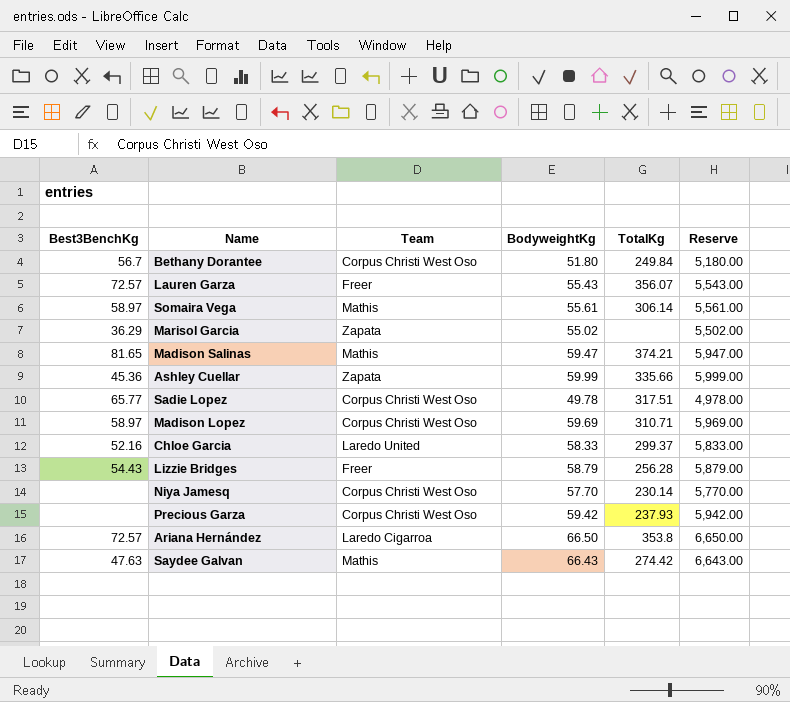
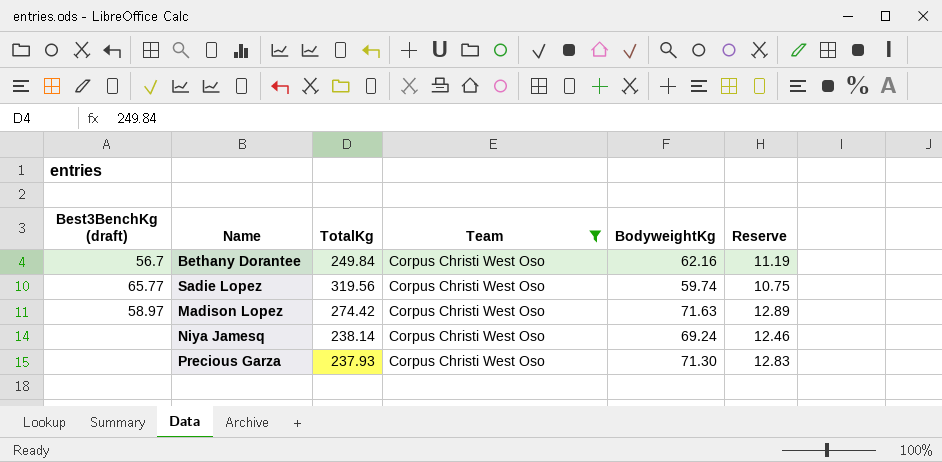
filter: none -> Team = Corpus Christi West Oso
column name: Best3BenchKg -> Best3BenchKg (draft)
column TotalKg | position: 5 -> 3
column Reserve | formula: [BodyweightKg] * 100 -> [BodyweightKg] * 0.18
Bethany Dorantee | BodyweightKg: 51.80 -> 62.16
Sadie Lopez | TotalKg: 317.51 -> 319.56
Sadie Lopez | BodyweightKg: 49.78 -> 59.74
Madison Lopez | TotalKg: 310.71 -> 274.42
Madison Lopez | BodyweightKg: 59.69 -> 71.63
Niya Jamesq | TotalKg: 230.14 -> 238.14
Niya Jamesq | BodyweightKg: 57.70 -> 69.24
Precious Garza | BodyweightKg: 59.42 -> 71.30

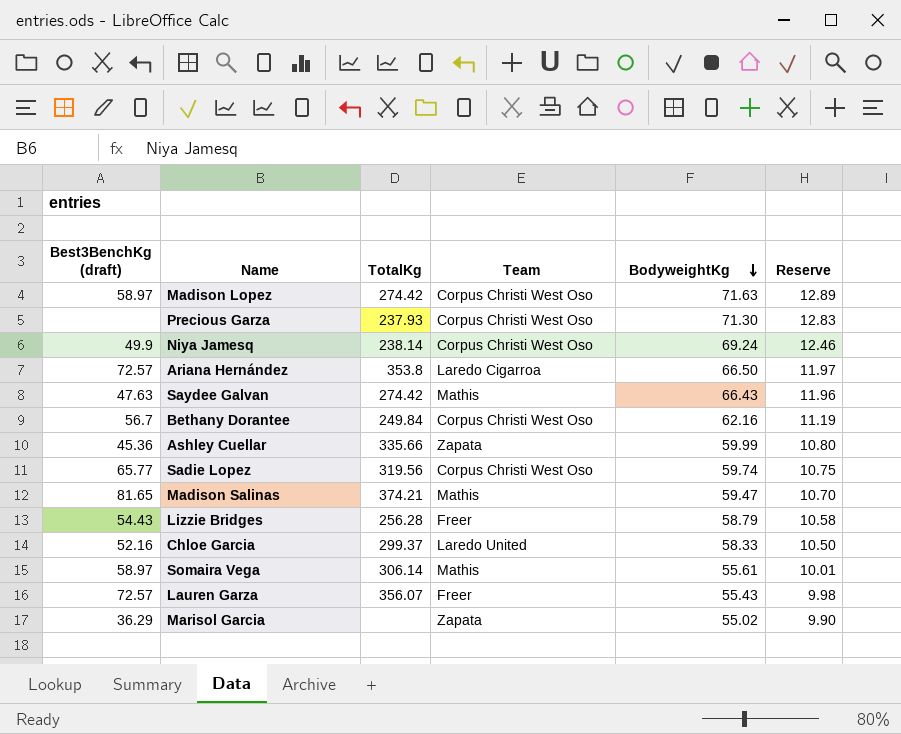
filter: Team = Corpus Christi West Oso -> none
row order: none -> BodyweightKg descending
Niya Jamesq | Best3BenchKg (draft): none -> 49.9

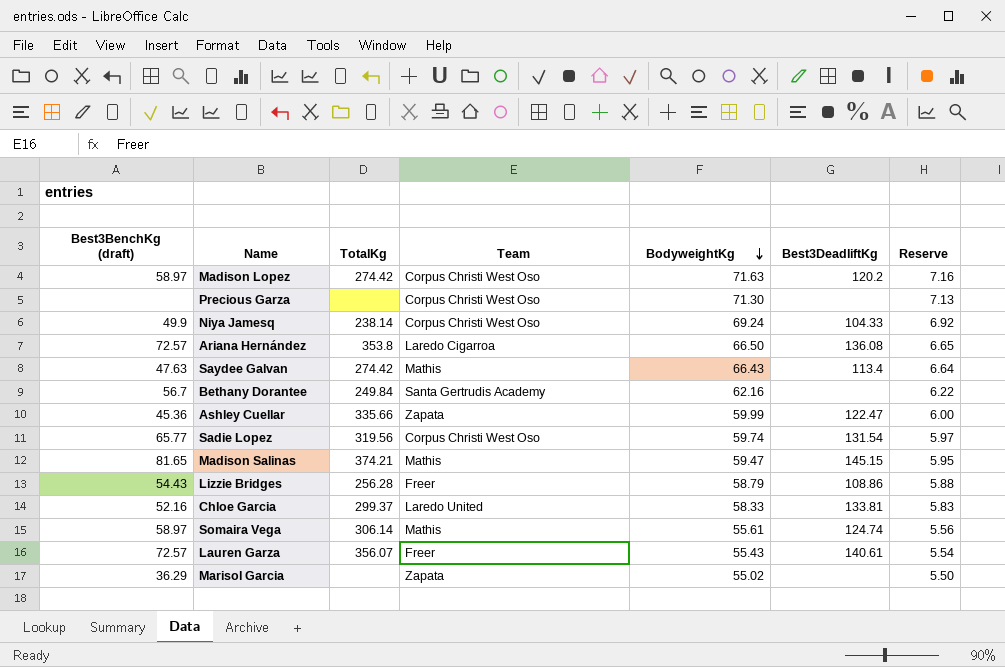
column Best3DeadliftKg | position: none -> 6
column Reserve | formula: [BodyweightKg] * 0.18 -> [BodyweightKg] * 0.1
Precious Garza | TotalKg: 237.93 -> none
Bethany Dorantee | Team: Corpus Christi West Oso -> Santa Gertrudis Academy

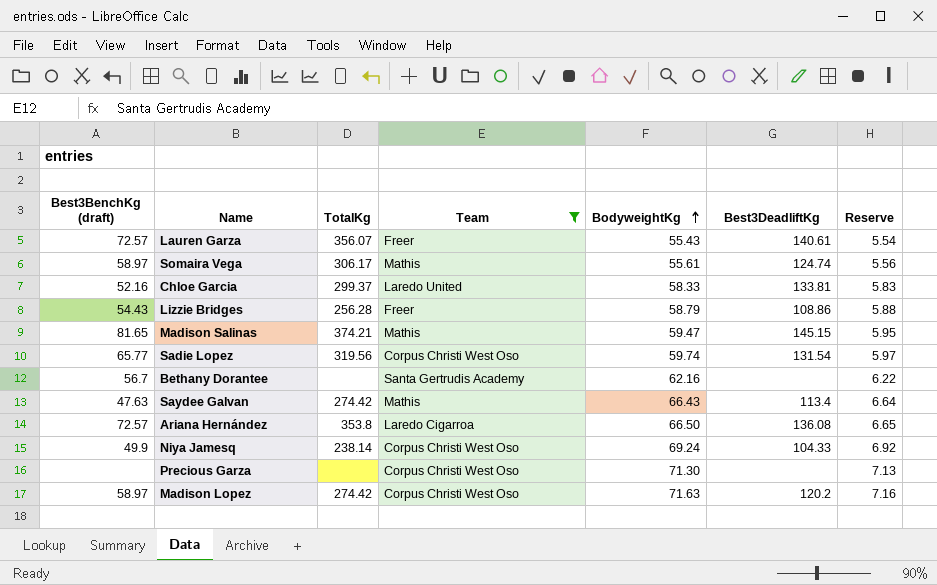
filter: none -> Team != Zapata
row order: BodyweightKg descending -> BodyweightKg ascending
Somaira Vega | TotalKg: 306.14 -> 306.17
Bethany Dorantee | TotalKg: 249.84 -> none

